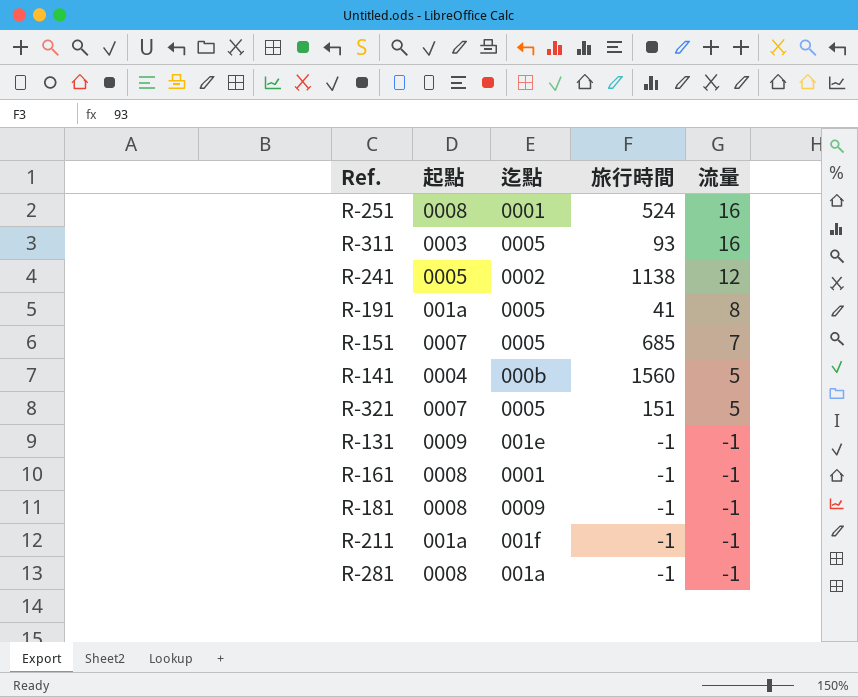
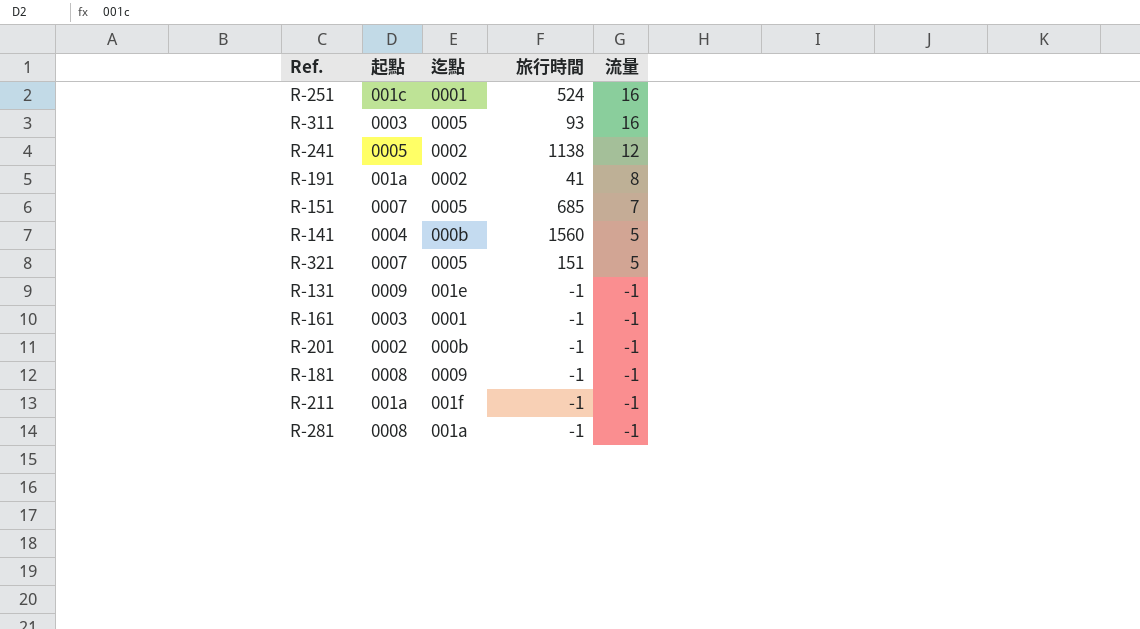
R-251 | 起點: 0008 -> 001c
R-191 | 迄點: 0005 -> 0002
R-161 | 起點: 0008 -> 0003
row R-201: none -> 0002 | 000b | -1 | -1

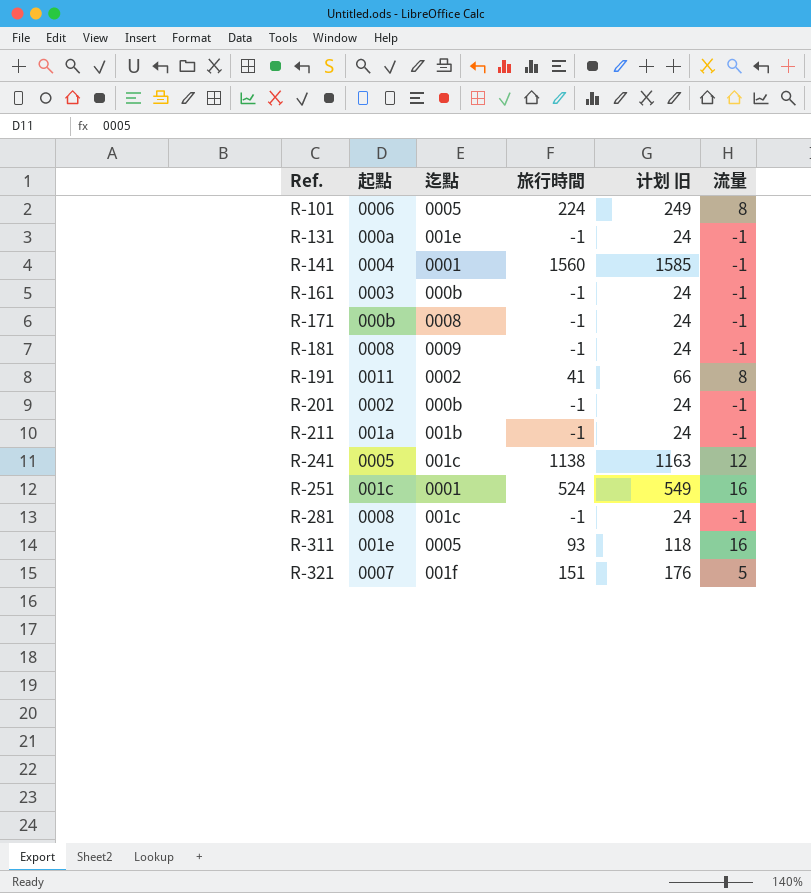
row order: 流量 descending -> Ref. ascending
column 计划 旧 | formula: none -> [旅行時間] + 25
row R-151: 0007 | 0005 | 685 | 7 -> none
row R-101: none -> 0006 | 0005 | 224 | 249 | 8
R-131 | 起點: 0009 -> 000a
R-141 | 迄點: 000b -> 0001
R-141 | 流量: 5 -> -1
R-161 | 迄點: 0001 -> 000b
row R-171: none -> 000b | 0008 | -1 | 24 | -1
R-191 | 起點: 001a -> 0011
R-211 | 迄點: 001f -> 001b
R-241 | 迄點: 0002 -> 001c
R-281 | 迄點: 001a -> 001c
R-311 | 起點: 0003 -> 001e
R-321 | 迄點: 0005 -> 001f

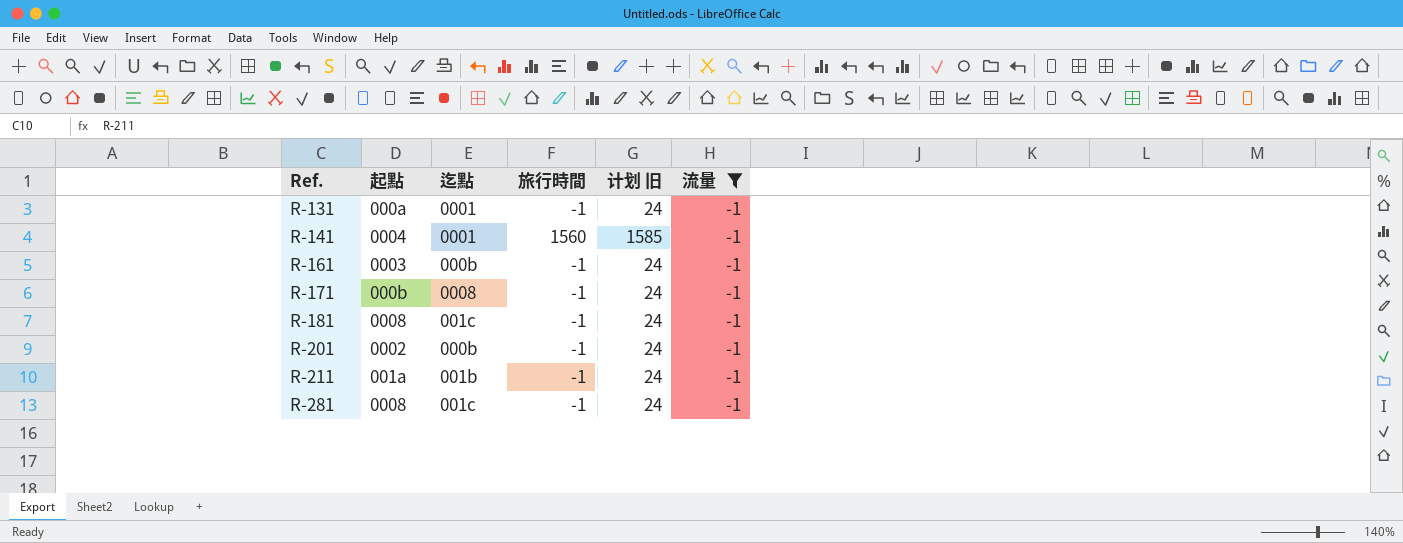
filter: none -> 流量 = -1
R-131 | 迄點: 001e -> 0001
R-181 | 迄點: 0009 -> 001c

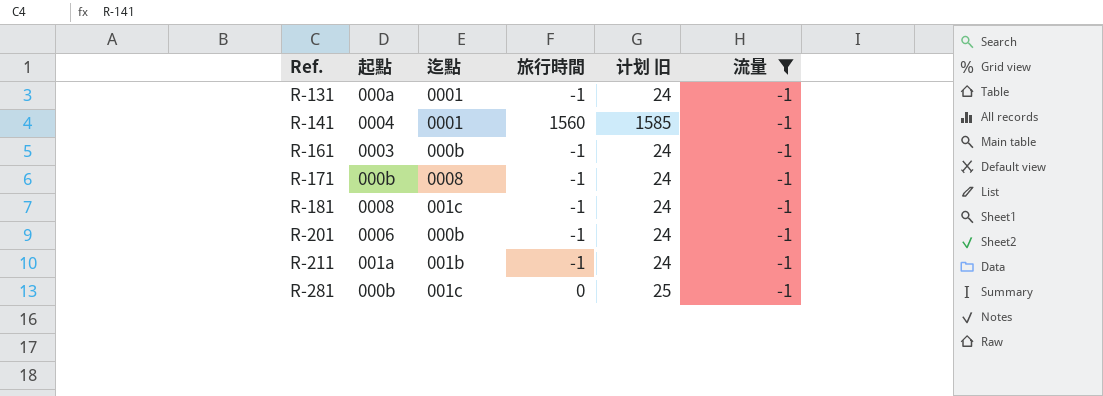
R-201 | 起點: 0002 -> 0006
R-281 | 起點: 0008 -> 000b
R-281 | 旅行時間: -1 -> 0
R-281 | 计划 旧: 24 -> 25

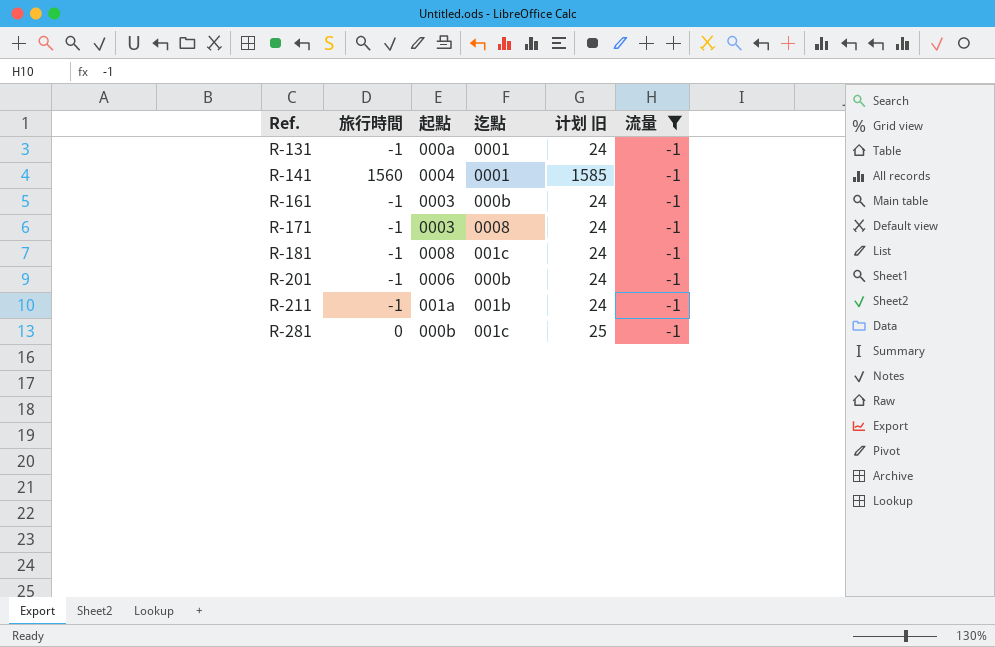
column 旅行時間 | position: 4 -> 2
R-171 | 起點: 000b -> 0003

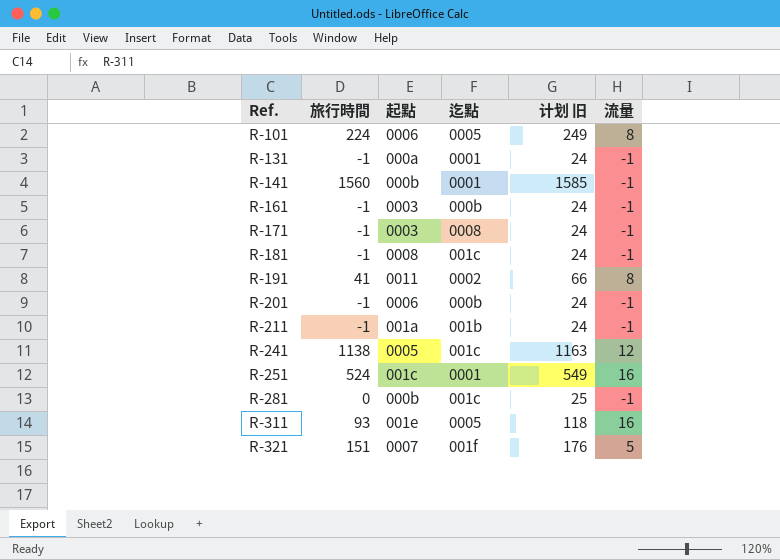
filter: 流量 = -1 -> none
R-141 | 起點: 0004 -> 000b

